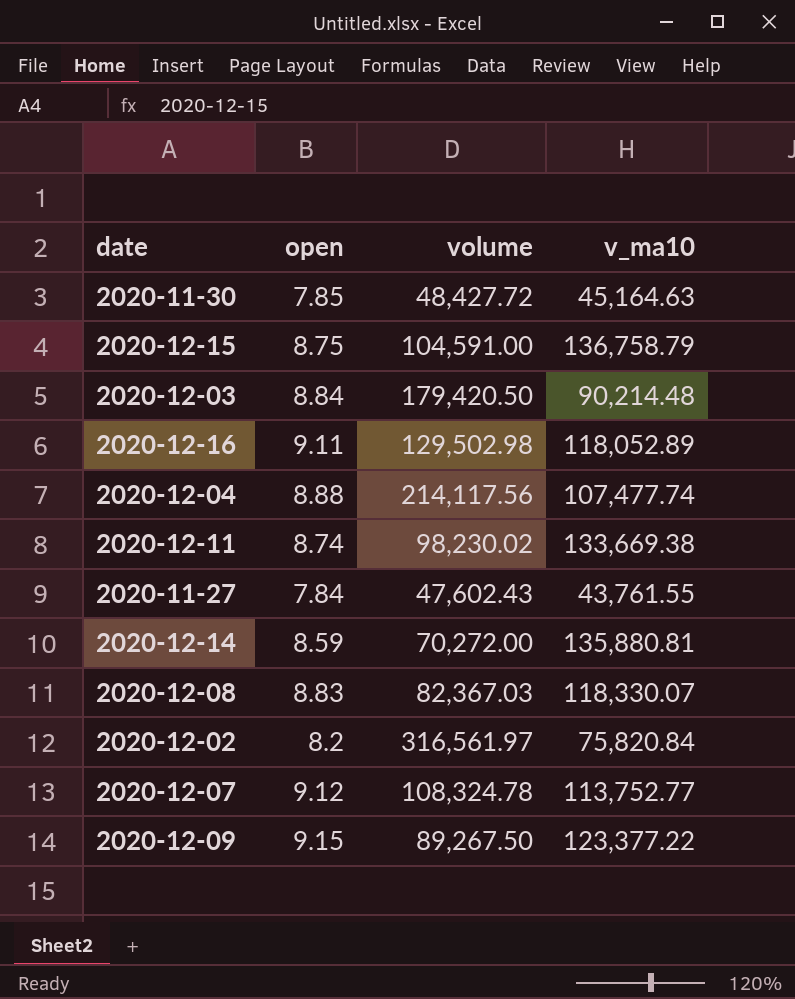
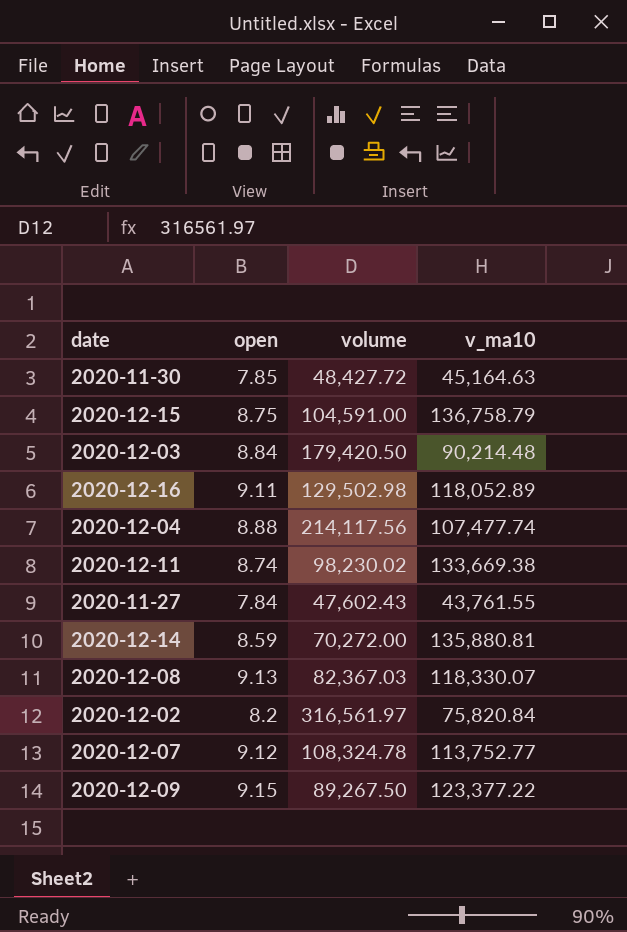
2020-12-08 | open: 8.83 -> 9.13

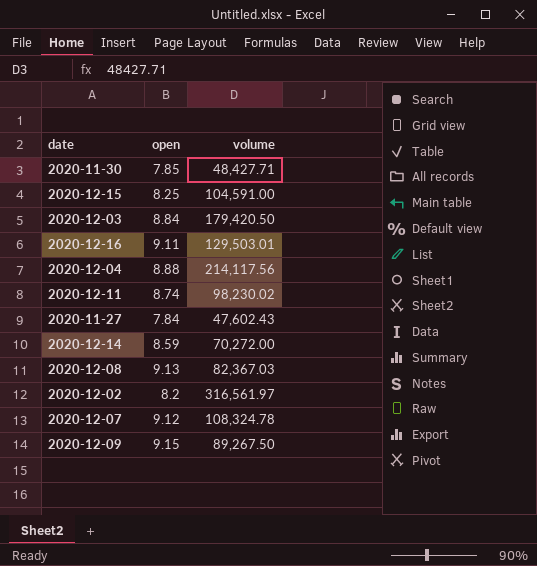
column v_ma10 | position: 4 -> none
2020-11-30 | volume: 48,427.72 -> 48,427.71
2020-12-15 | open: 8.75 -> 8.25
2020-12-16 | volume: 129,502.98 -> 129,503.01

